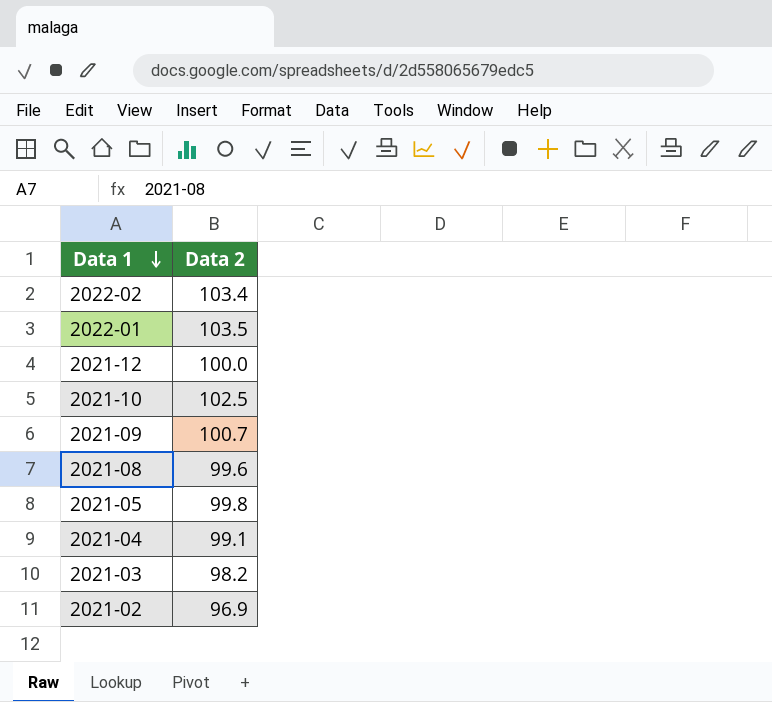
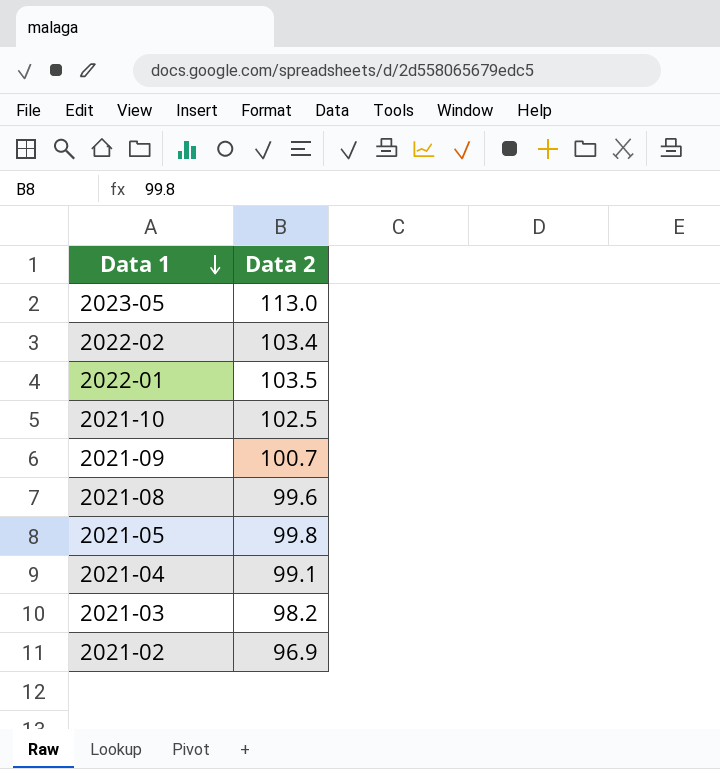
row 2021-12: 100.0 -> none
row 2023-05: none -> 113.0

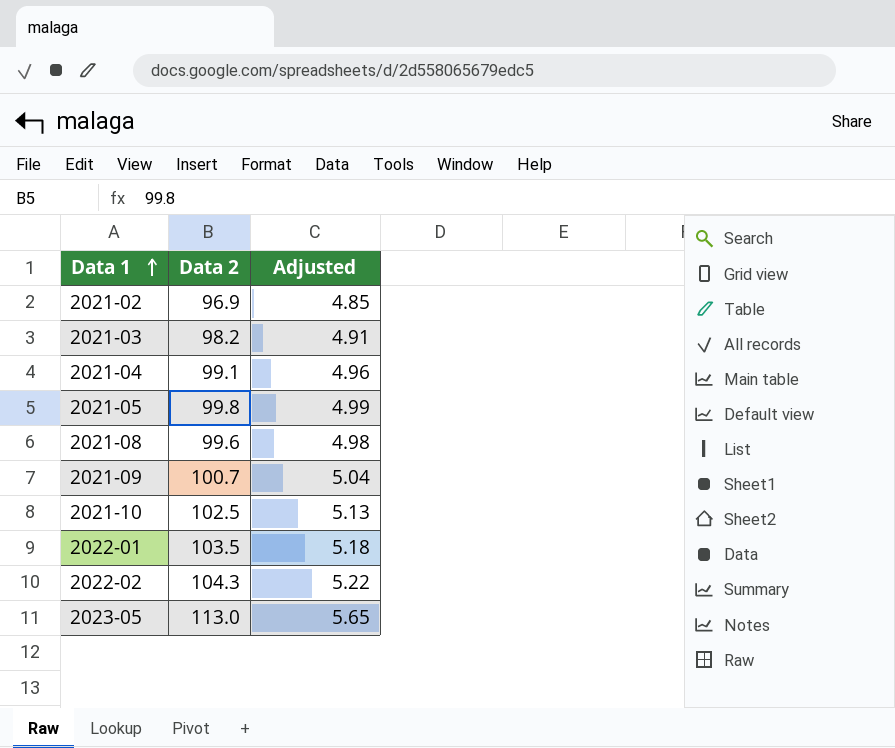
row order: Data 1 descending -> Data 1 ascending
column Adjusted | formula: none -> [Data 2] * 0.05
2022-02 | Data 2: 103.4 -> 104.3

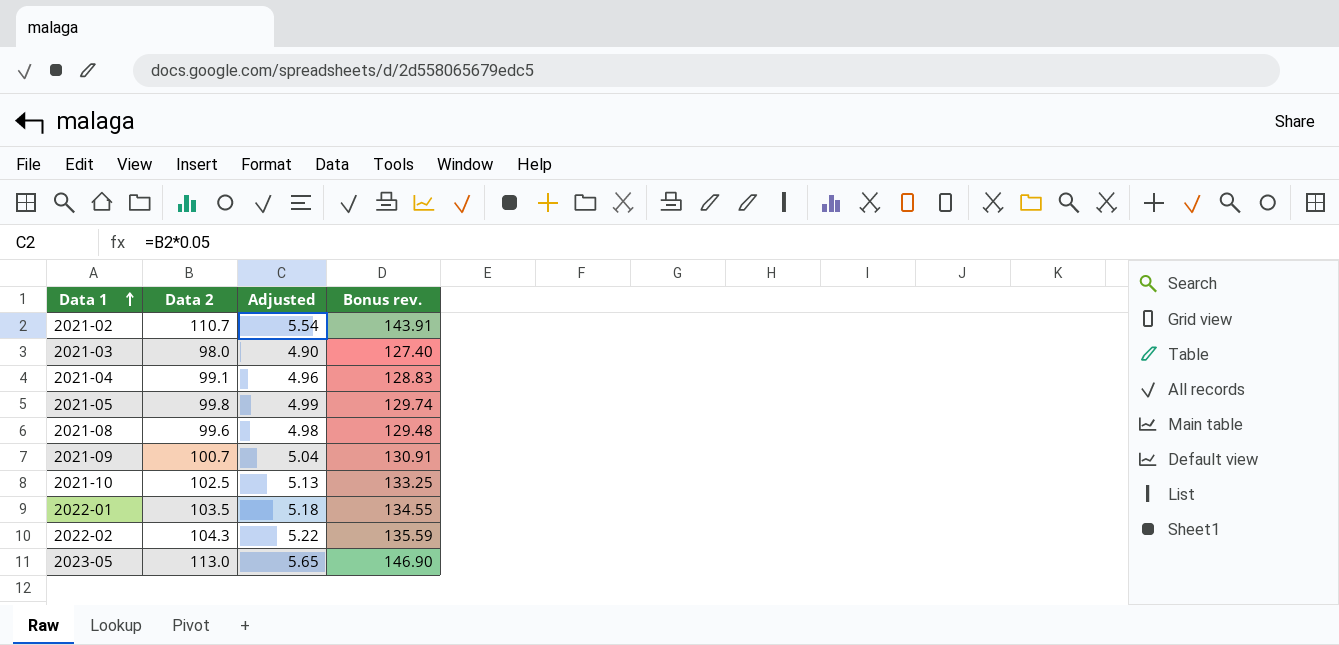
column Bonus rev. | formula: none -> [Data 2] * 1.3
2021-02 | Data 2: 96.9 -> 110.7
2021-02 | Adjusted: 4.85 -> 5.54
2021-03 | Data 2: 98.2 -> 98.0
2021-03 | Adjusted: 4.91 -> 4.90

